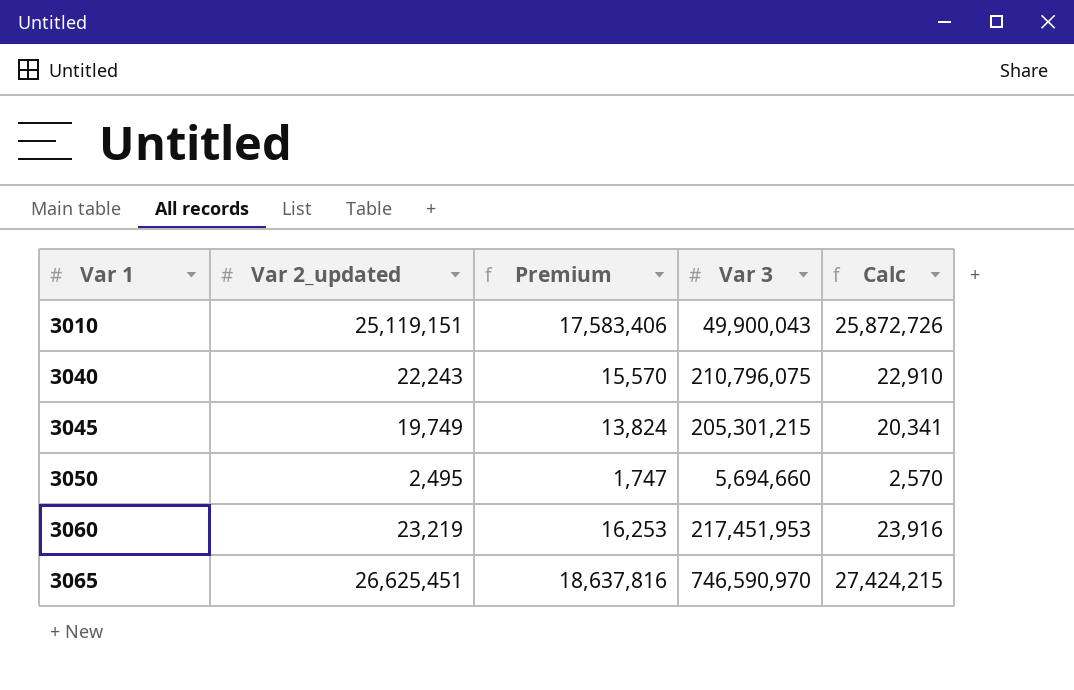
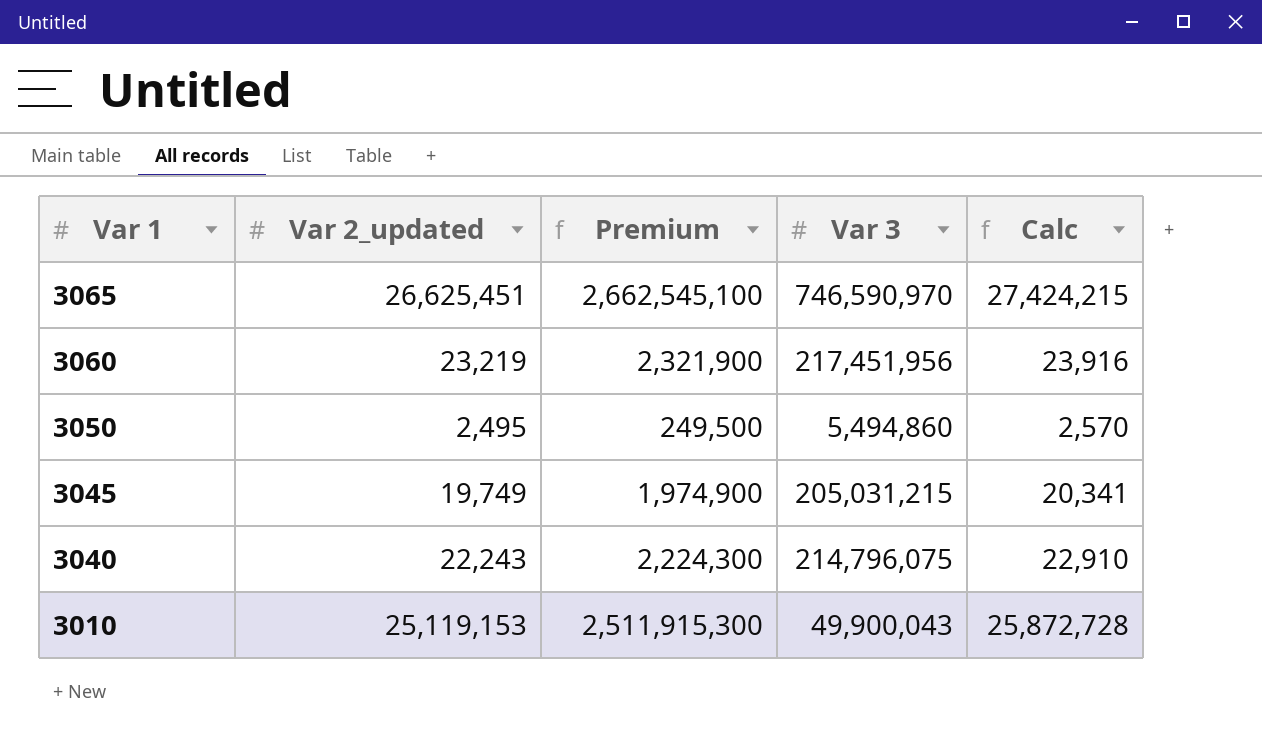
row order: Var 1 ascending -> Var 1 descending
column Premium | formula: [Var 2_updated] * 0.7 -> [Var 2_updated] * 100
3060 | Var 3: 217,451,953 -> 217,451,956
3050 | Var 3: 5,694,660 -> 5,494,860
3045 | Var 3: 205,301,215 -> 205,031,215
3040 | Var 3: 210,796,075 -> 214,796,075
3010 | Var 2_updated: 25,119,151 -> 25,119,153
3010 | Calc: 25,872,726 -> 25,872,728

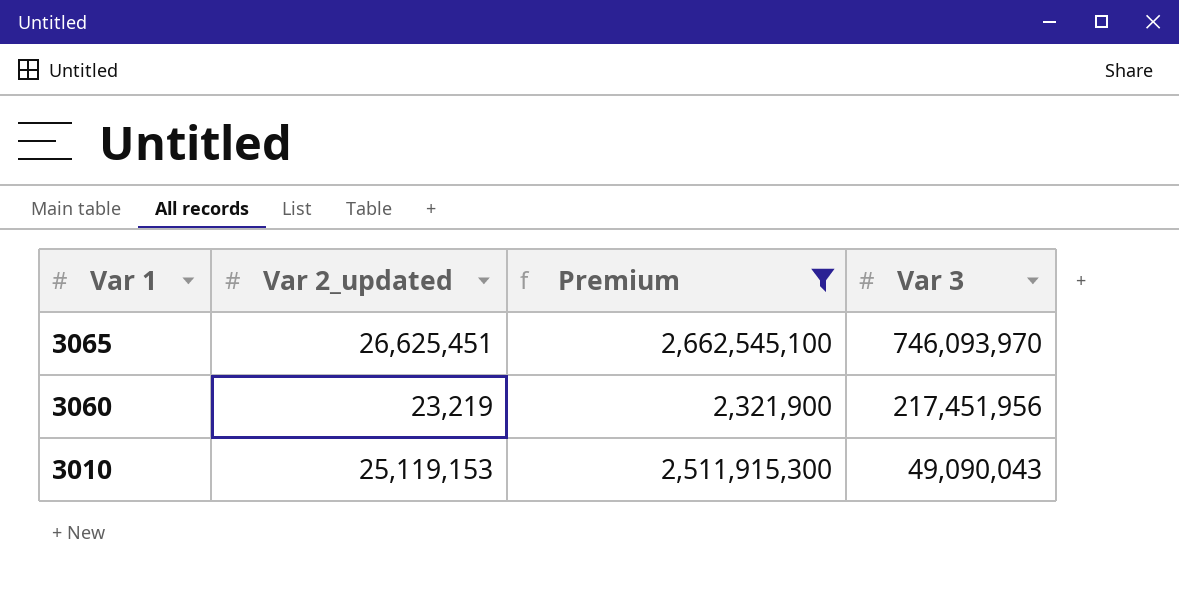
filter: none -> Premium >= 2,321,900
column Calc | formula: [Var 2_updated] * 1.03 -> none
3065 | Var 3: 746,590,970 -> 746,093,970
3010 | Var 3: 49,900,043 -> 49,090,043

